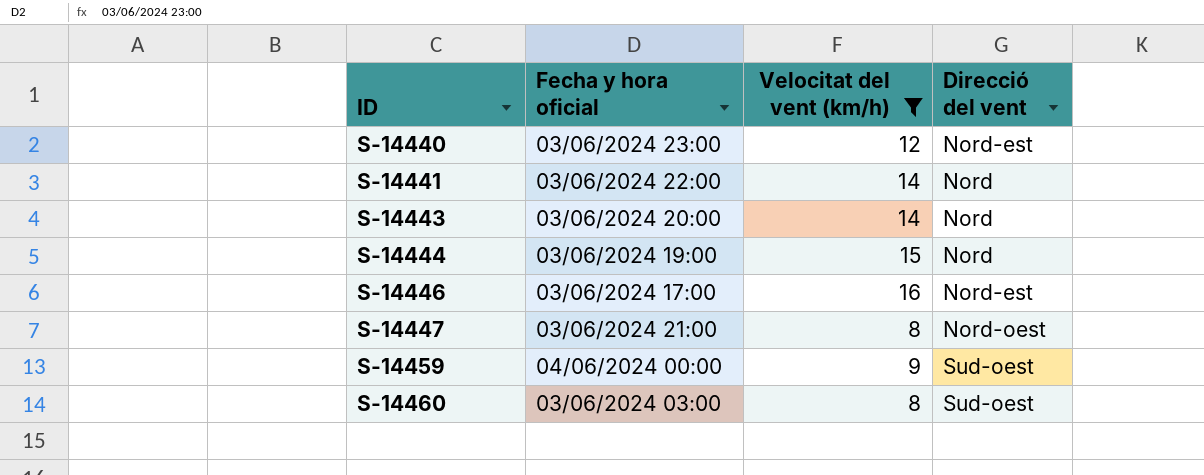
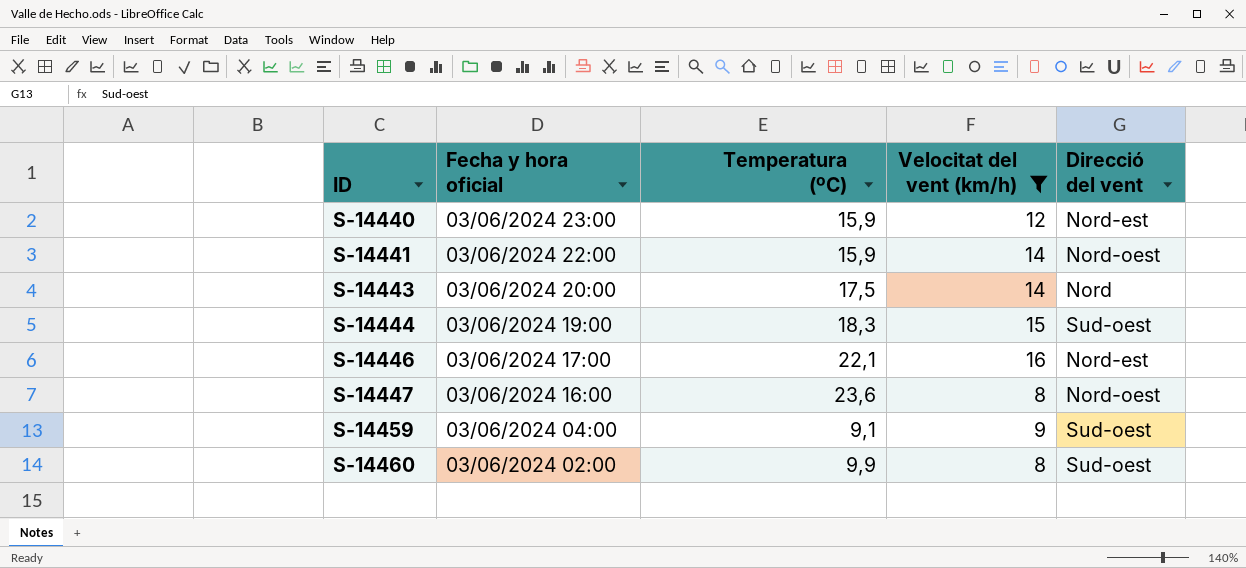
column Temperatura (ºC) | position: none -> 3
S-14441 | Direcció del vent: Nord -> Nord-oest
S-14444 | Direcció del vent: Nord -> Sud-oest
S-14447 | Fecha y hora oficial: 03/06/2024 21:00 -> 03/06/2024 16:00
S-14459 | Fecha y hora oficial: 04/06/2024 00:00 -> 03/06/2024 04:00
S-14460 | Fecha y hora oficial: 03/06/2024 03:00 -> 03/06/2024 02:00

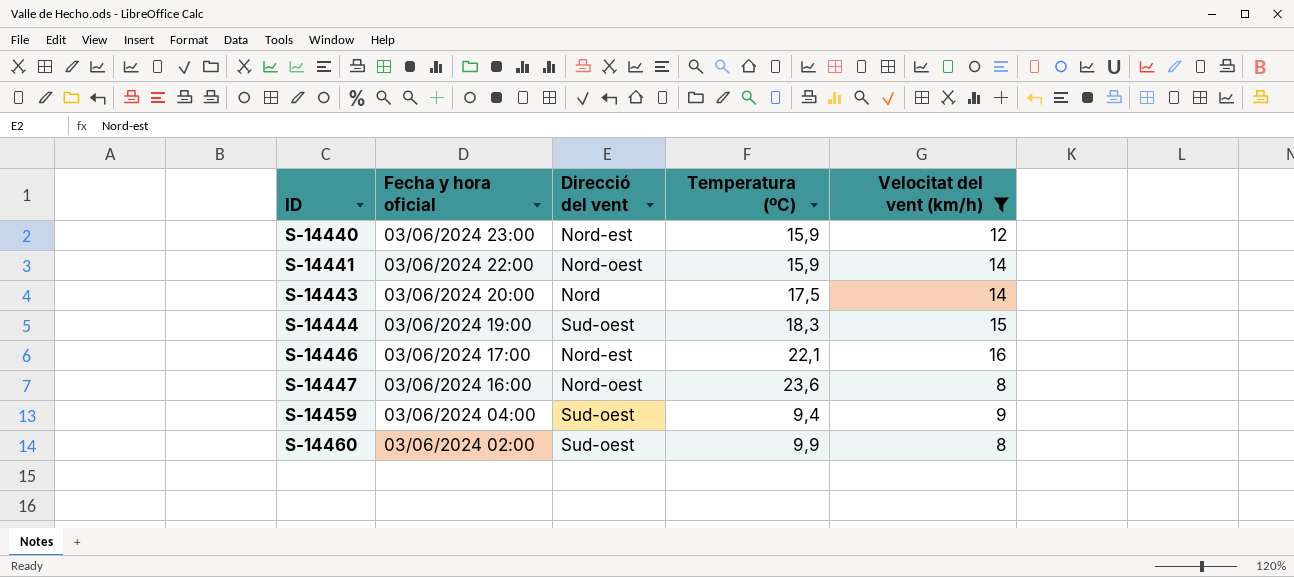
column Direcció del vent | position: 5 -> 3
S-14459 | Temperatura (ºC): 9,1 -> 9,4

